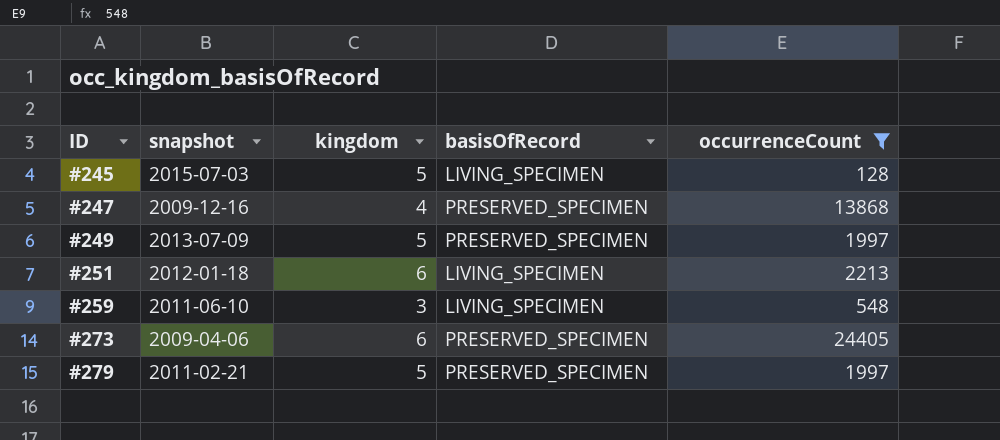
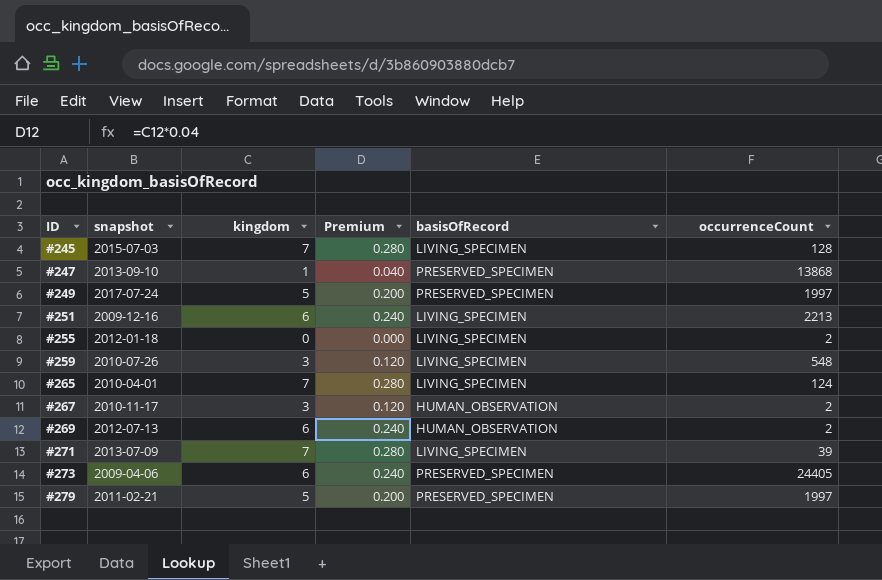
filter: occurrenceCount >= 128 -> none
column Premium | formula: none -> [kingdom] * 0.04
#245 | kingdom: 5 -> 7
#247 | snapshot: 2009-12-16 -> 2013-09-10
#247 | kingdom: 4 -> 1
#249 | snapshot: 2013-07-09 -> 2017-07-24
#251 | snapshot: 2012-01-18 -> 2009-12-16
#259 | snapshot: 2011-06-10 -> 2010-07-26

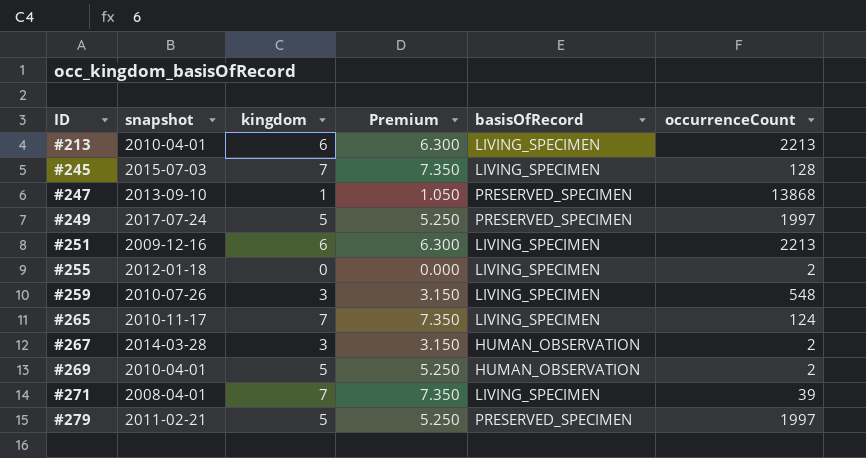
column Premium | formula: [kingdom] * 0.04 -> [kingdom] * 1.05
row #273: 2009-04-06 | 6 | 0.240 | PRESERVED_SPECIMEN | 24405 -> none
row #213: none -> 2010-04-01 | 6 | 6.300 | LIVING_SPECIMEN | 2213
#265 | snapshot: 2010-04-01 -> 2010-11-17
#267 | snapshot: 2010-11-17 -> 2014-03-28
#269 | snapshot: 2012-07-13 -> 2010-04-01
#269 | kingdom: 6 -> 5
#271 | snapshot: 2013-07-09 -> 2008-04-01

